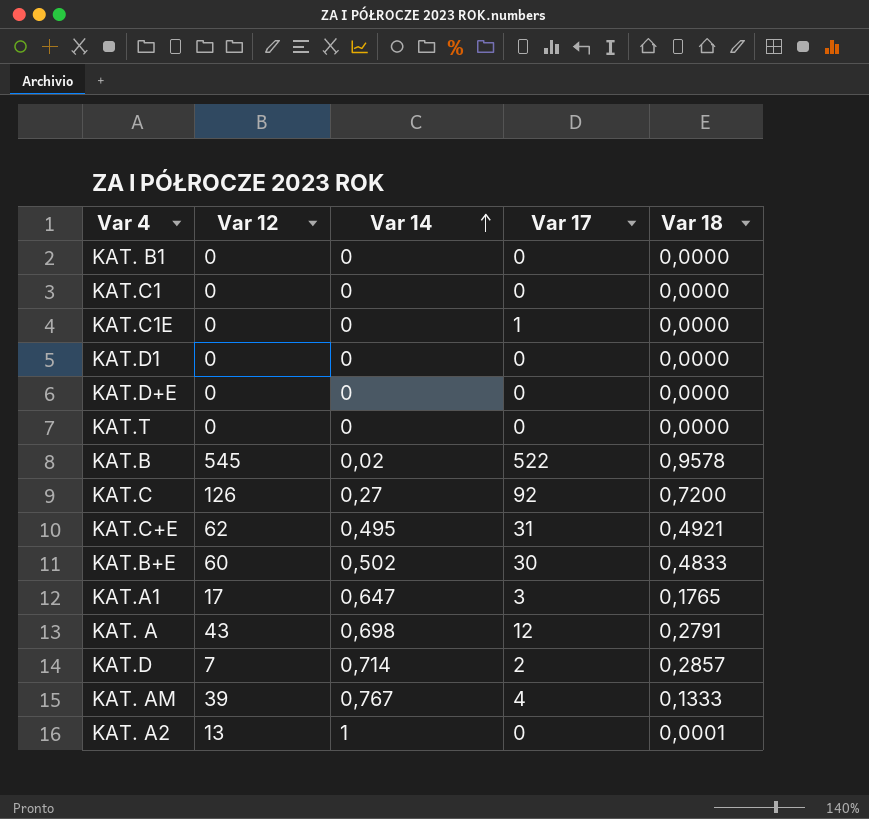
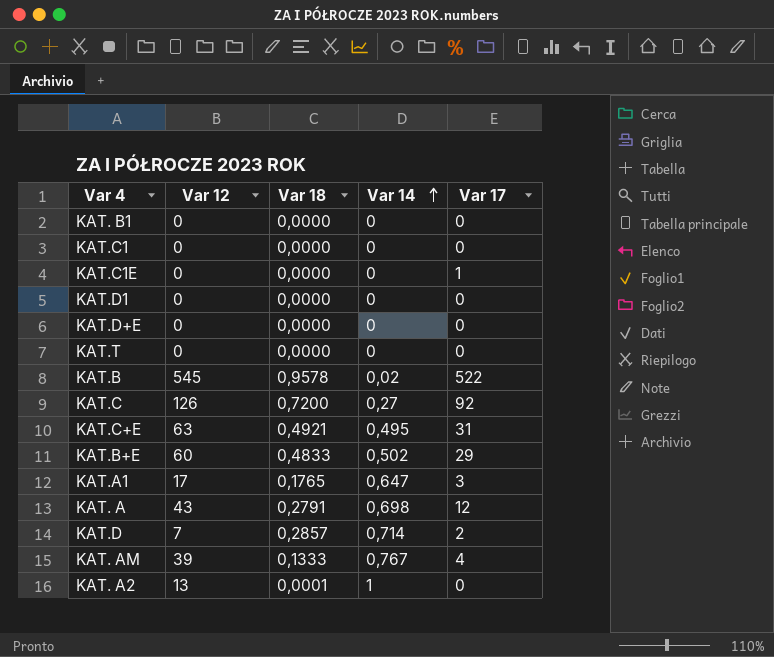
column Var 18 | position: 5 -> 3
KAT.C+E | Var 12: 62 -> 63
KAT.B+E | Var 17: 30 -> 29

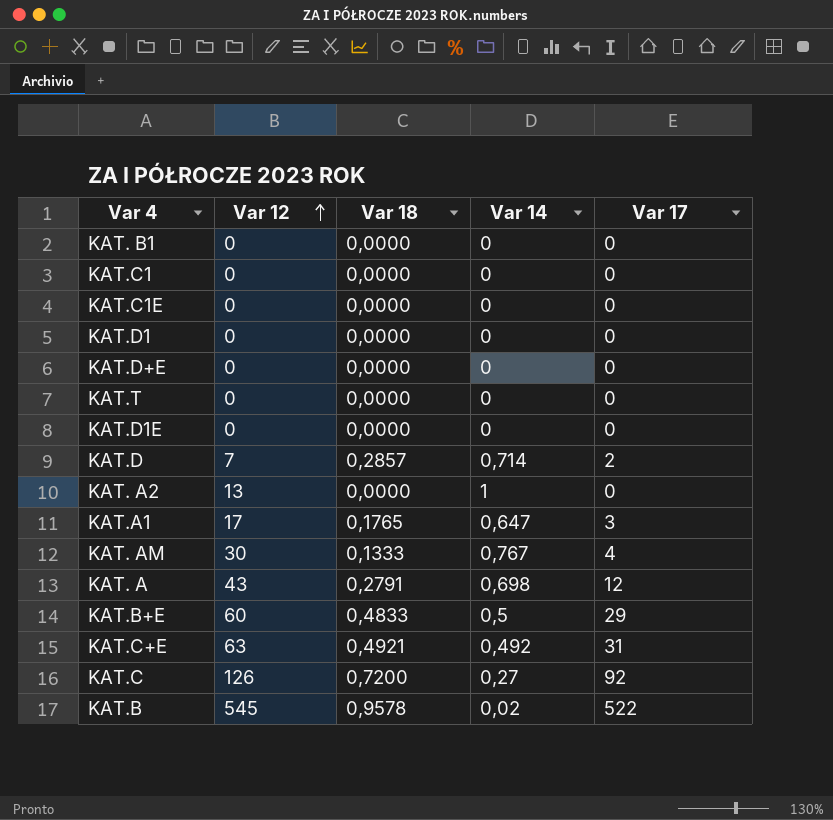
row order: Var 14 ascending -> Var 12 ascending
KAT.C1E | Var 17: 1 -> 0
row KAT.D1E: none -> 0 | 0,0000 | 0 | 0
KAT. A2 | Var 18: 0,0001 -> 0,0000
KAT. AM | Var 12: 39 -> 30
KAT.B+E | Var 14: 0,502 -> 0,5
KAT.C+E | Var 14: 0,495 -> 0,492

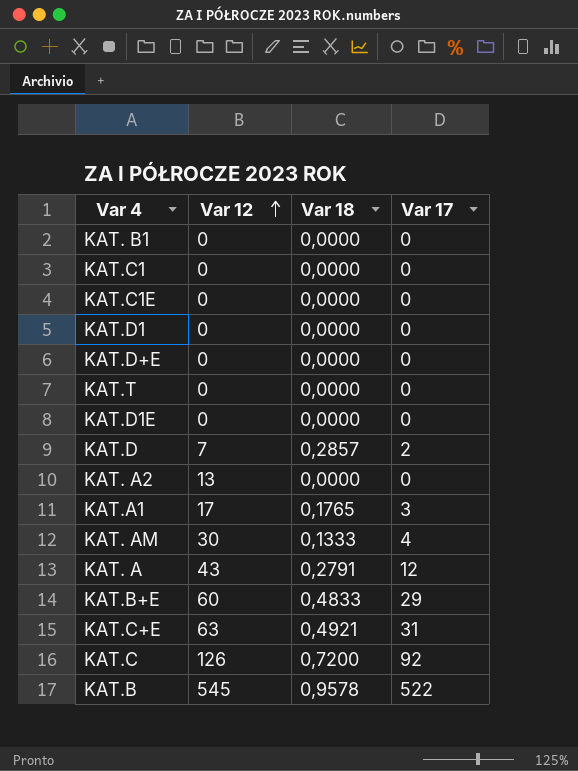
column Var 14 | position: 4 -> none

